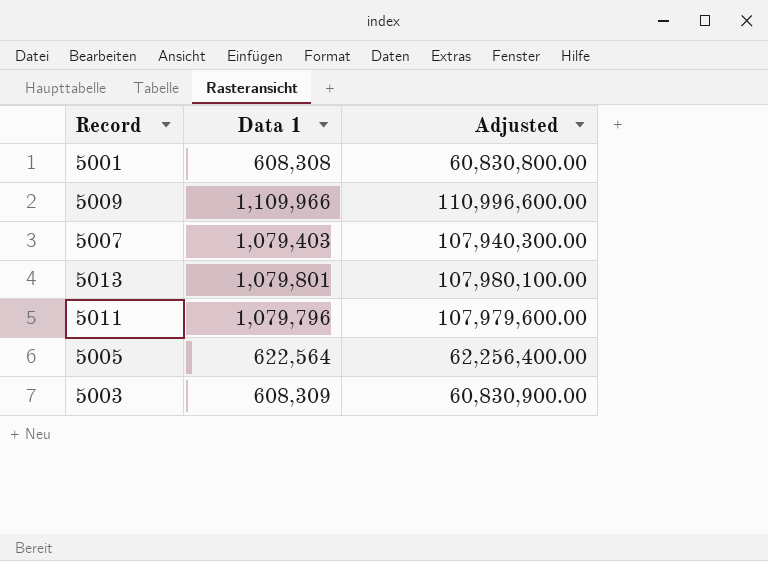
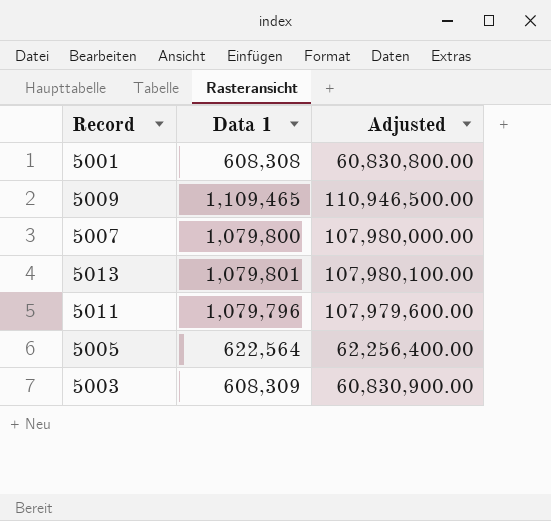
5009 | Data 1: 1,109,966 -> 1,109,465
5009 | Adjusted: 110,996,600.00 -> 110,946,500.00
5007 | Data 1: 1,079,403 -> 1,079,800
5007 | Adjusted: 107,940,300.00 -> 107,980,000.00

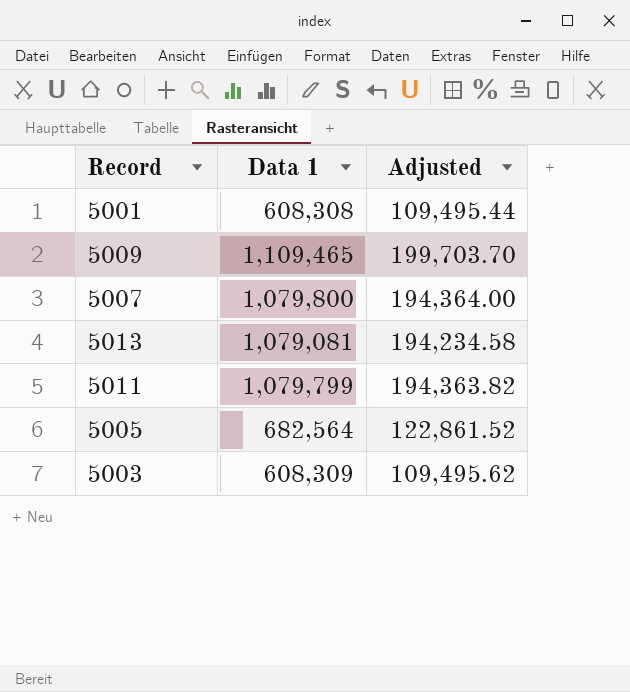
column Adjusted | formula: [Data 1] * 100 -> [Data 1] * 0.18
5013 | Data 1: 1,079,801 -> 1,079,081
5011 | Data 1: 1,079,796 -> 1,079,799
5005 | Data 1: 622,564 -> 682,564

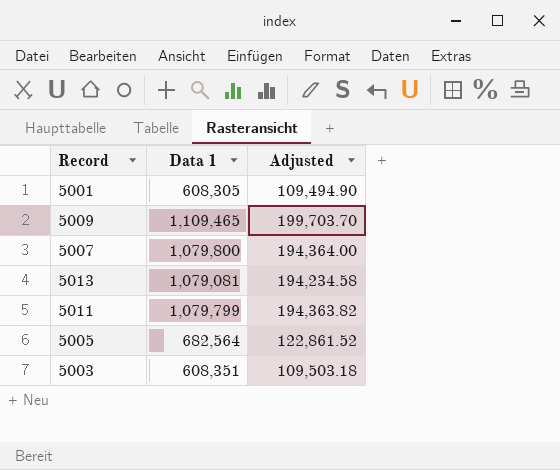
5001 | Data 1: 608,308 -> 608,305
5001 | Adjusted: 109,495.44 -> 109,494.90
5003 | Data 1: 608,309 -> 608,351
5003 | Adjusted: 109,495.62 -> 109,503.18

